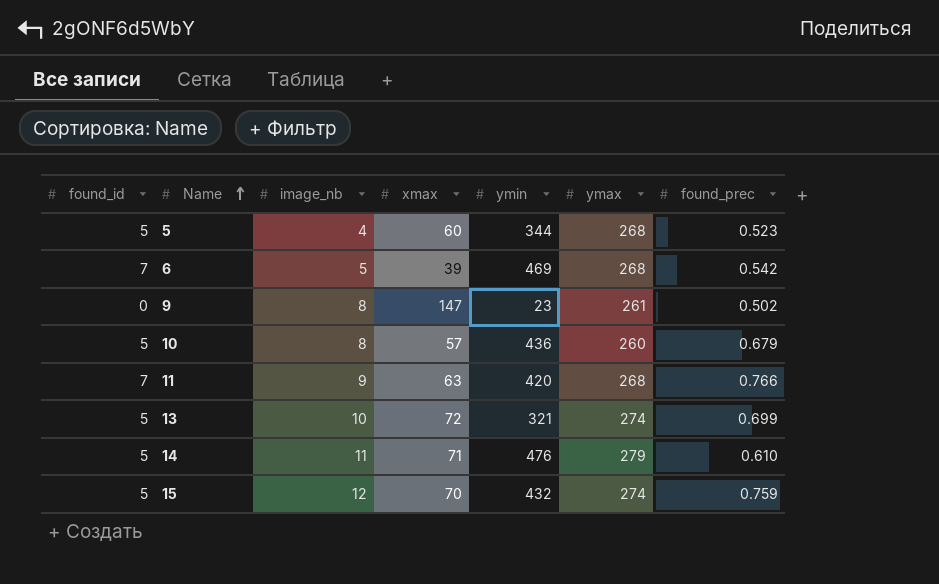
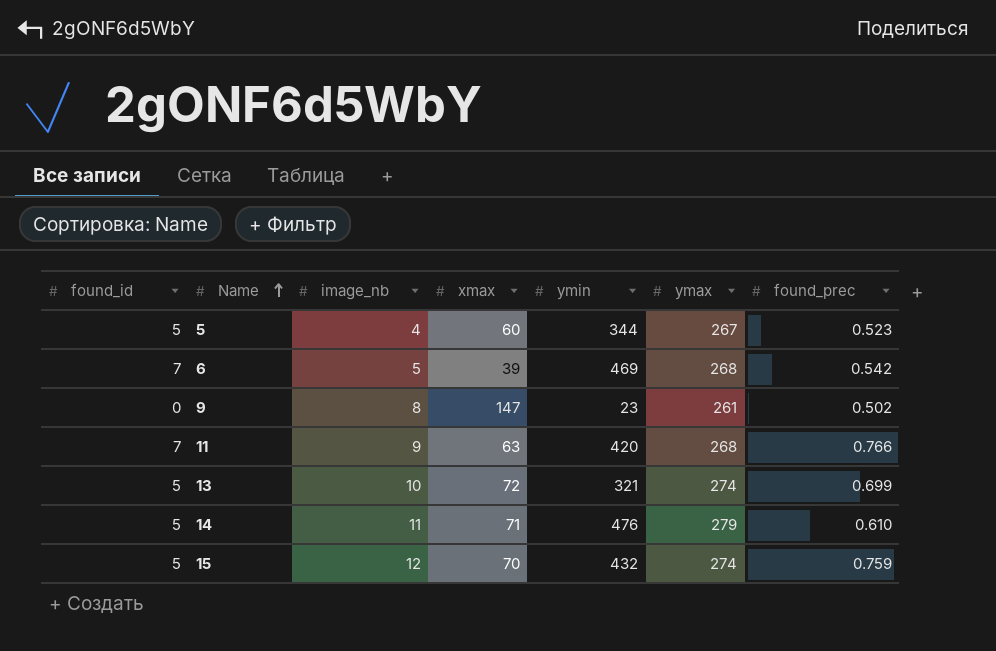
row 10: 5 | 8 | 57 | 436 | 260 | 0.679 -> none
5 | ymax: 268 -> 267

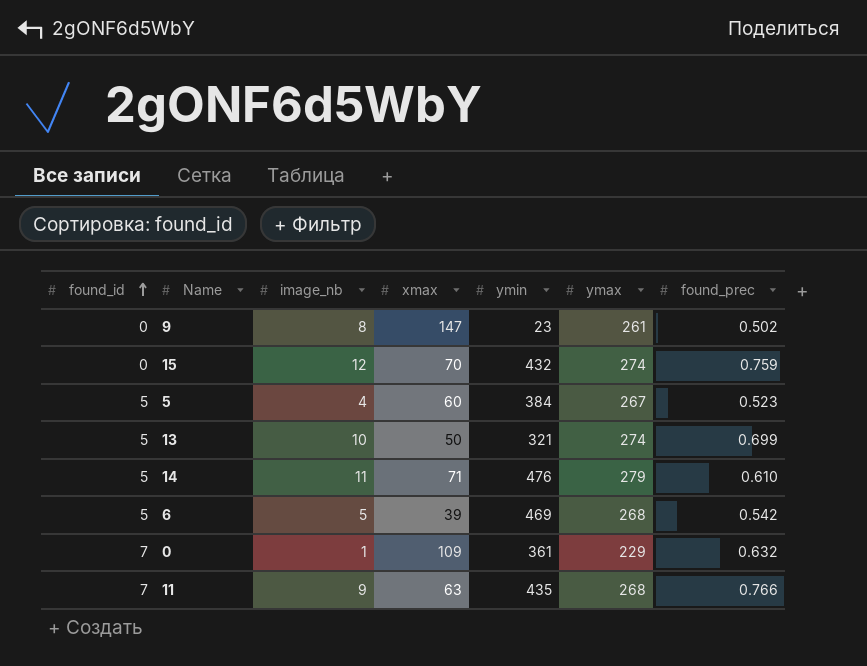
row order: Name ascending -> found_id ascending
15 | found_id: 5 -> 0
5 | ymin: 344 -> 384
13 | xmax: 72 -> 50
6 | found_id: 7 -> 5
row 0: none -> 7 | 1 | 109 | 361 | 229 | 0.632
11 | ymin: 420 -> 435

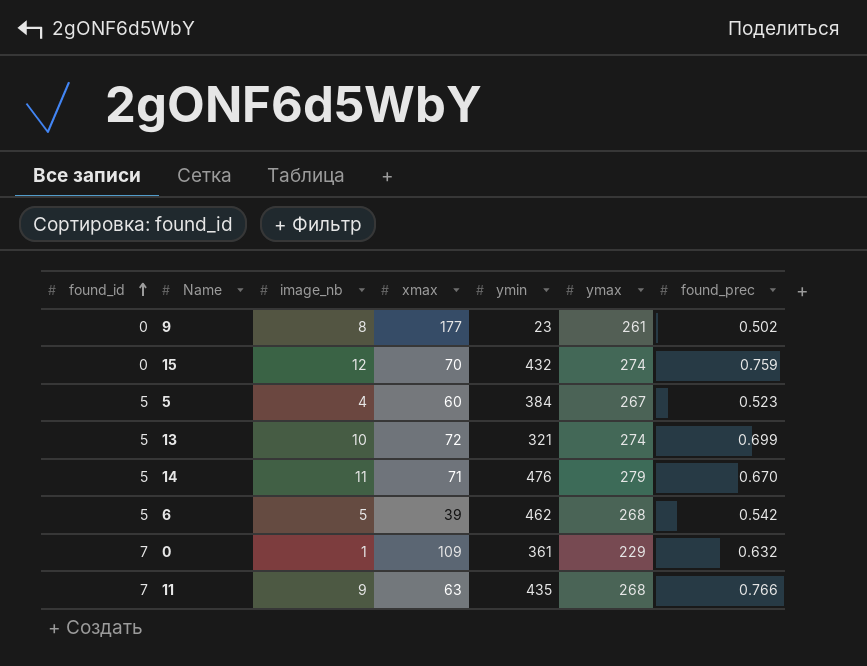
9 | xmax: 147 -> 177
13 | xmax: 50 -> 72
14 | found_prec: 0.610 -> 0.670
6 | ymin: 469 -> 462

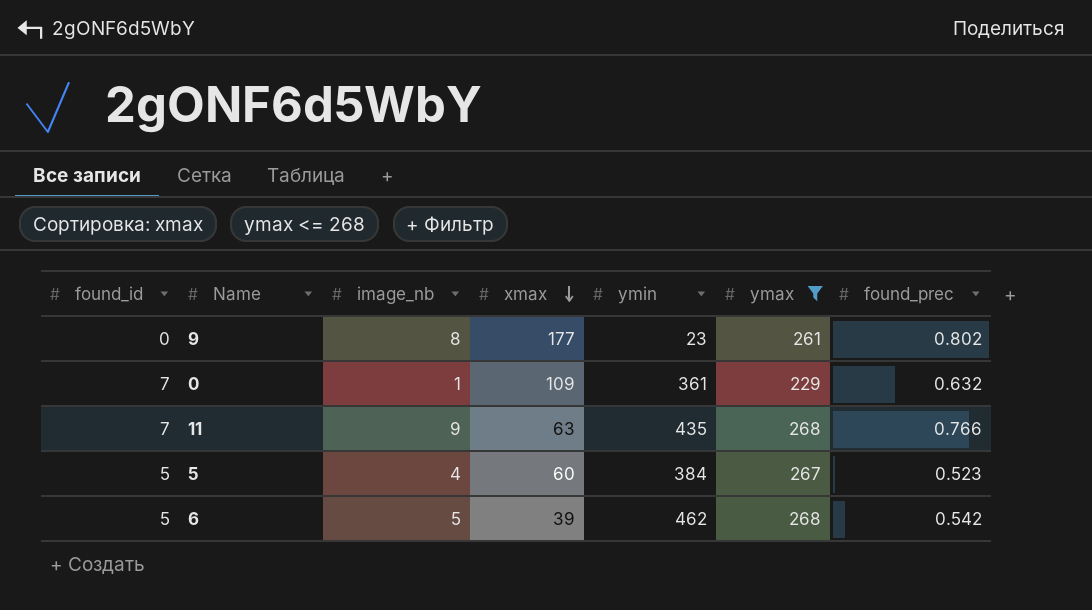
filter: none -> ymax <= 268
row order: found_id ascending -> xmax descending
9 | found_prec: 0.502 -> 0.802

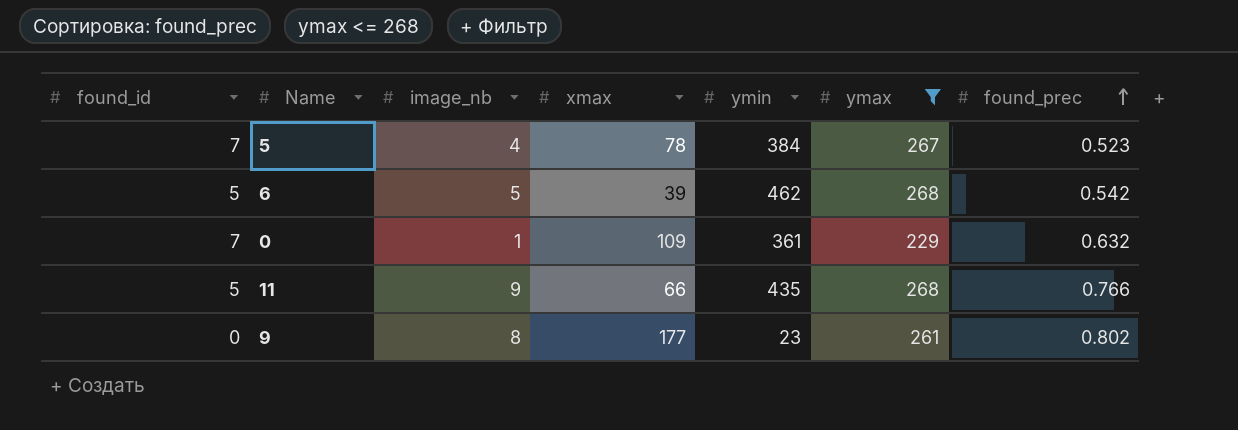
row order: xmax descending -> found_prec ascending
5 | found_id: 5 -> 7
5 | xmax: 60 -> 78
11 | found_id: 7 -> 5
11 | xmax: 63 -> 66

